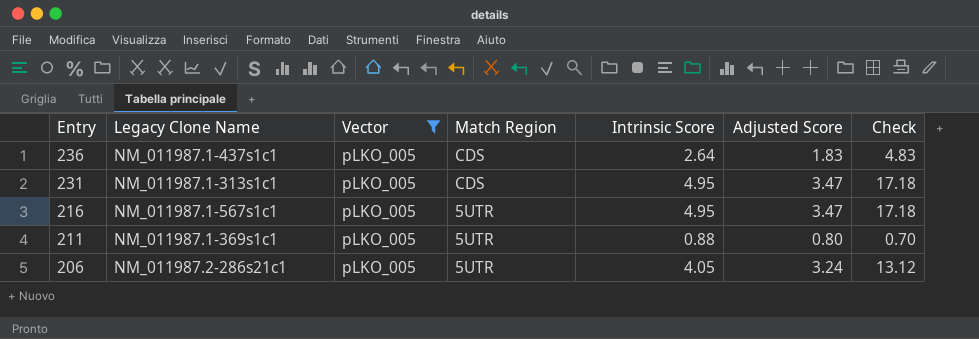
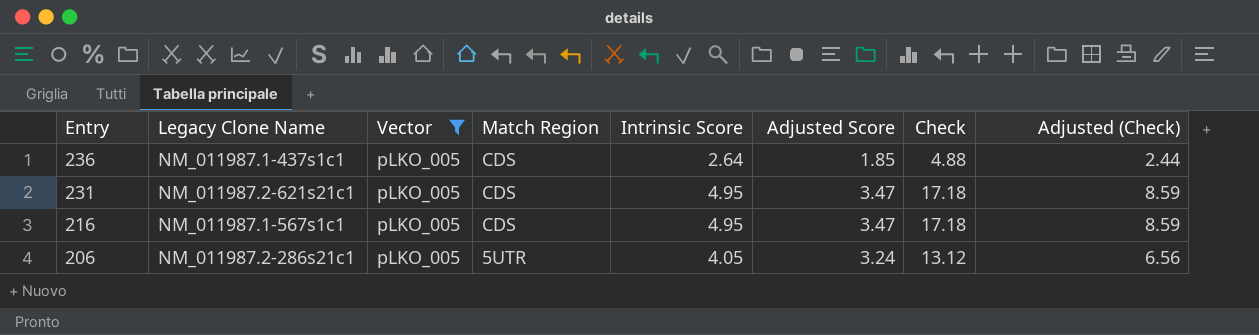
column Adjusted (Check) | formula: none -> [Check] * 0.5
row 211: NM_011987.1-369s1c1 | pLKO_005 | 5UTR | 0.88 | 0.80 | 0.70 -> none
236 | Adjusted Score: 1.83 -> 1.85
236 | Check: 4.83 -> 4.88
231 | Legacy Clone Name: NM_011987.1-313s1c1 -> NM_011987.2-621s21c1
216 | Match Region: 5UTR -> CDS

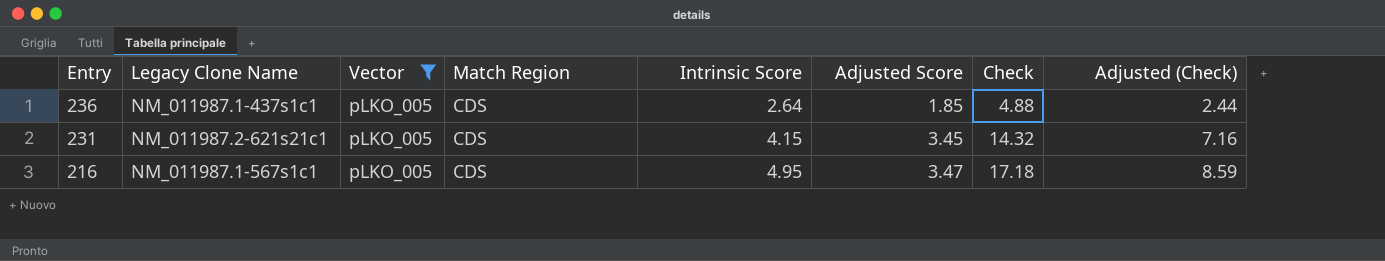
row 206: NM_011987.2-286s21c1 | pLKO_005 | 5UTR | 4.05 | 3.24 | 13.12 | 6.56 -> none
231 | Intrinsic Score: 4.95 -> 4.15
231 | Adjusted Score: 3.47 -> 3.45
231 | Check: 17.18 -> 14.32
231 | Adjusted (Check): 8.59 -> 7.16

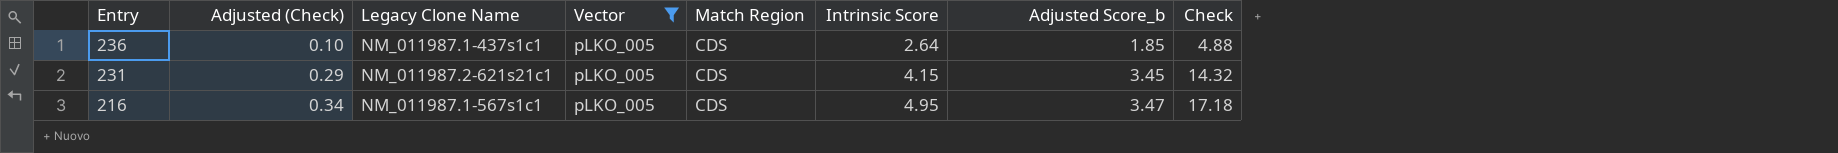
column Adjusted (Check) | formula: [Check] * 0.5 -> [Check] * 0.02
column Adjusted (Check) | position: 8 -> 2
column name: Adjusted Score -> Adjusted Score_b

